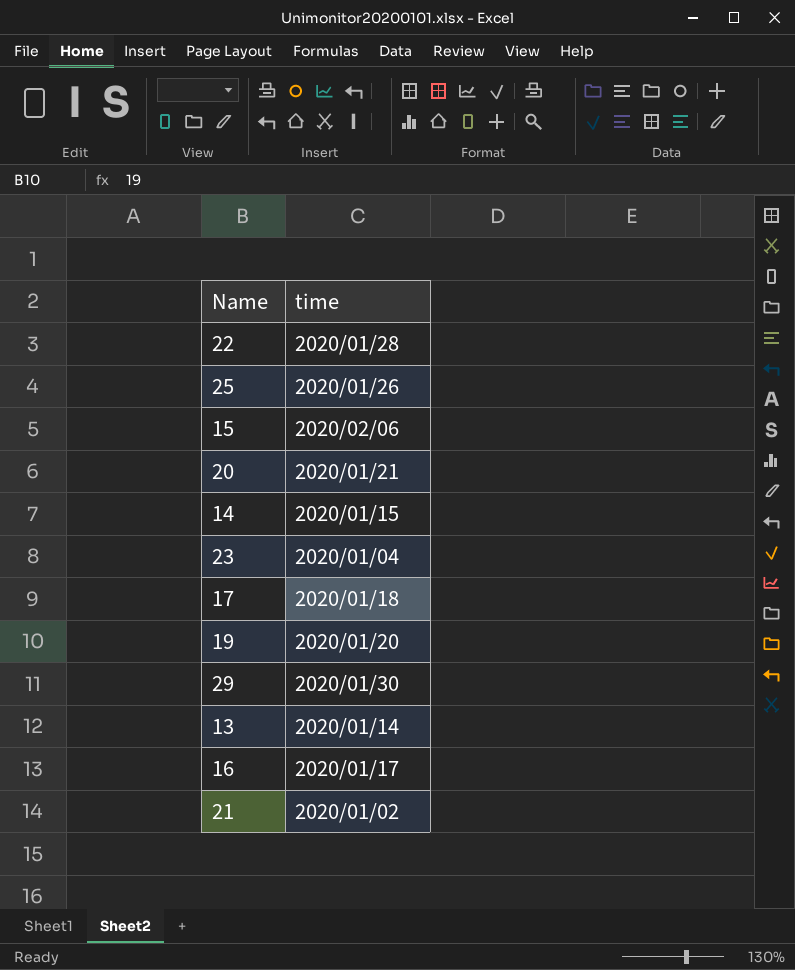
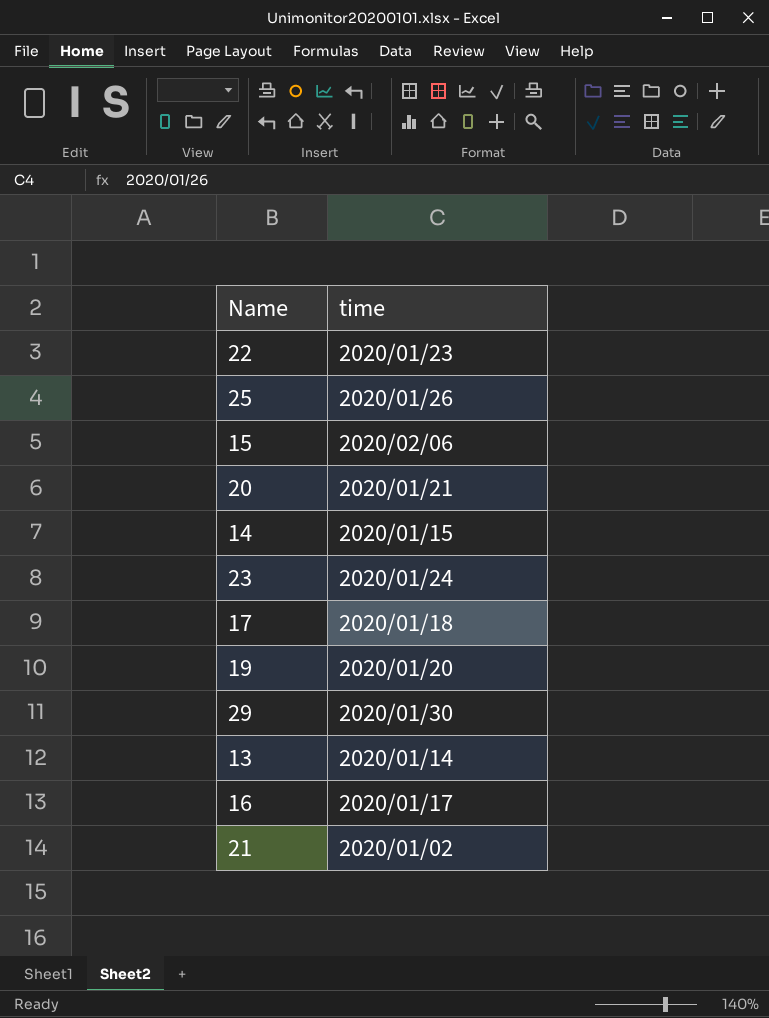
22 | time: 2020/01/28 -> 2020/01/23
23 | time: 2020/01/04 -> 2020/01/24

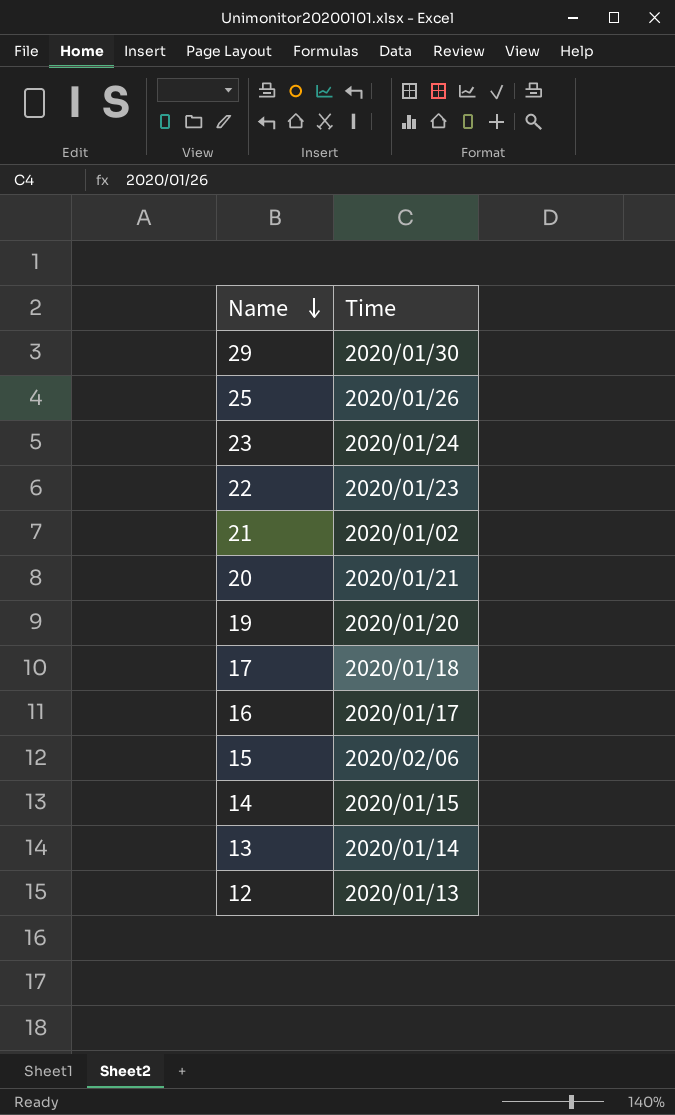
row order: none -> Name descending
column name: time -> Time
row 12: none -> 2020/01/13

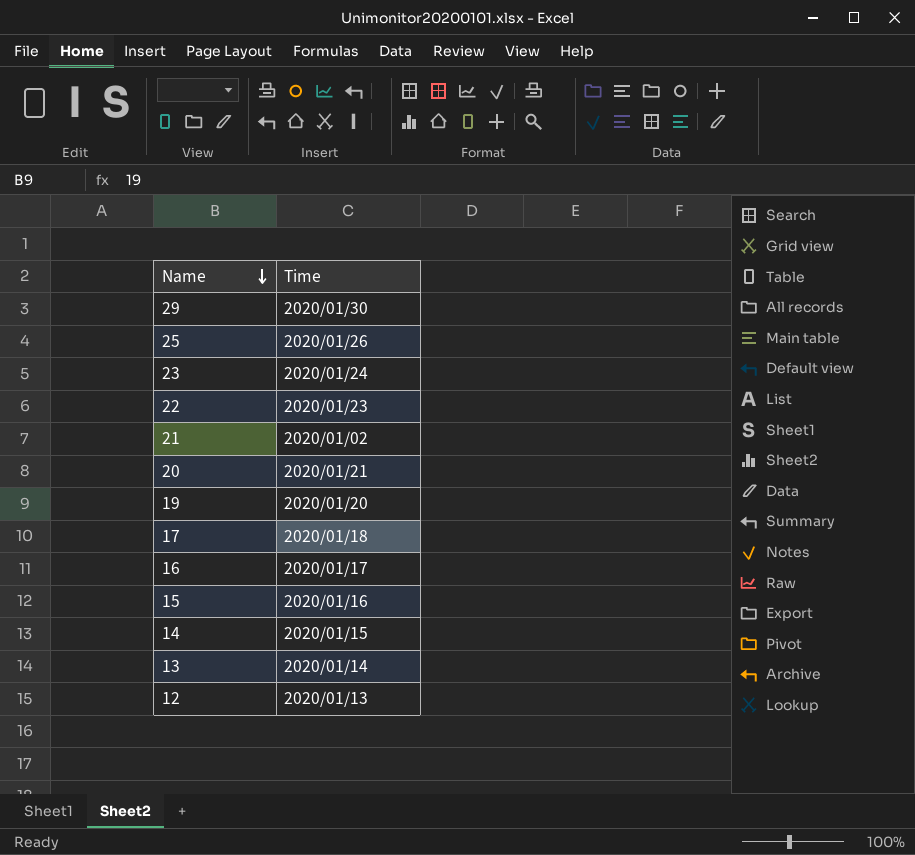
15 | Time: 2020/02/06 -> 2020/01/16

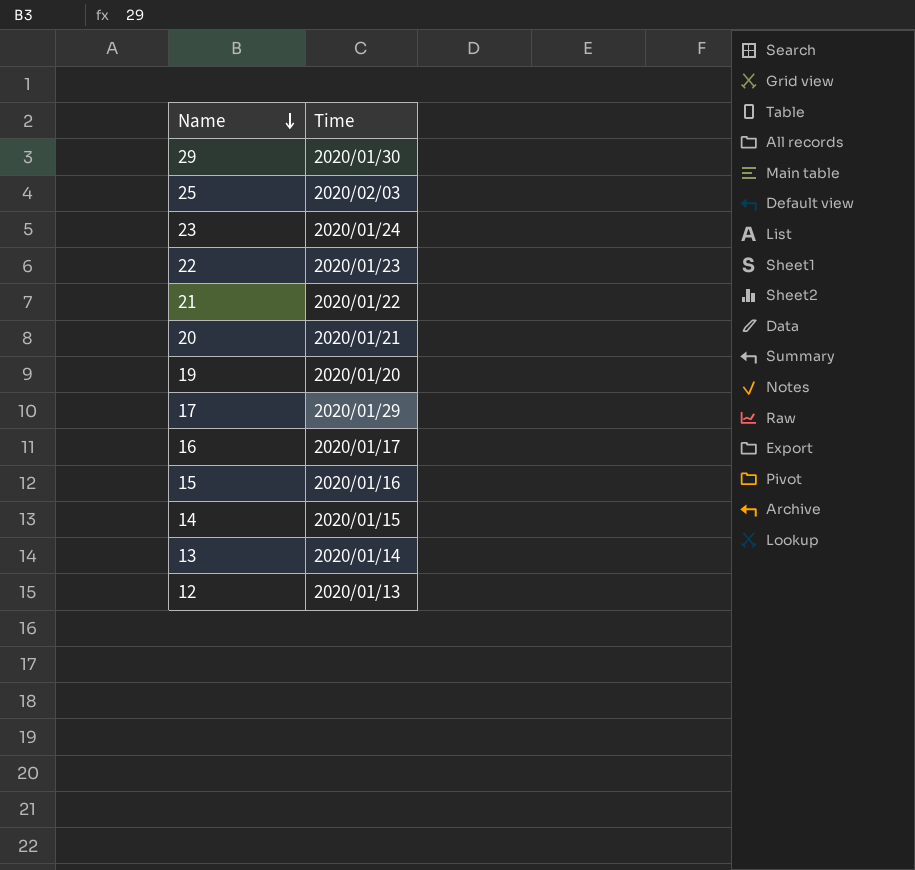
25 | Time: 2020/01/26 -> 2020/02/03
21 | Time: 2020/01/02 -> 2020/01/22
17 | Time: 2020/01/18 -> 2020/01/29

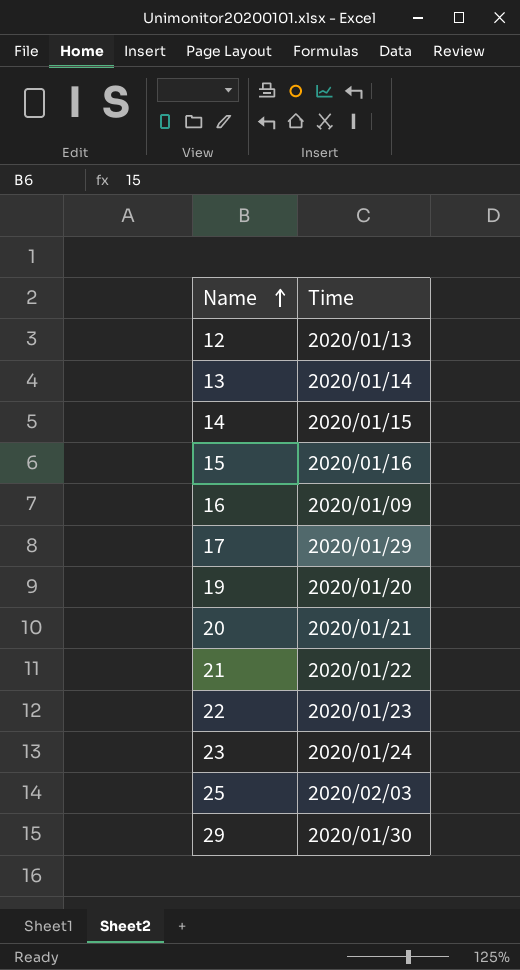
row order: Name descending -> Name ascending
16 | Time: 2020/01/17 -> 2020/01/09

